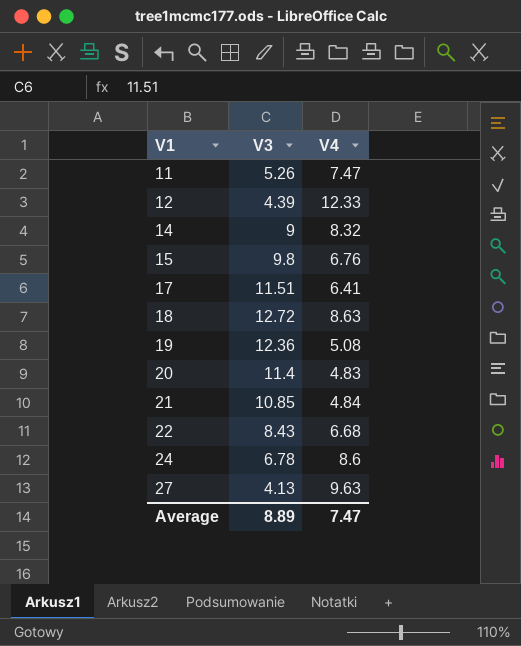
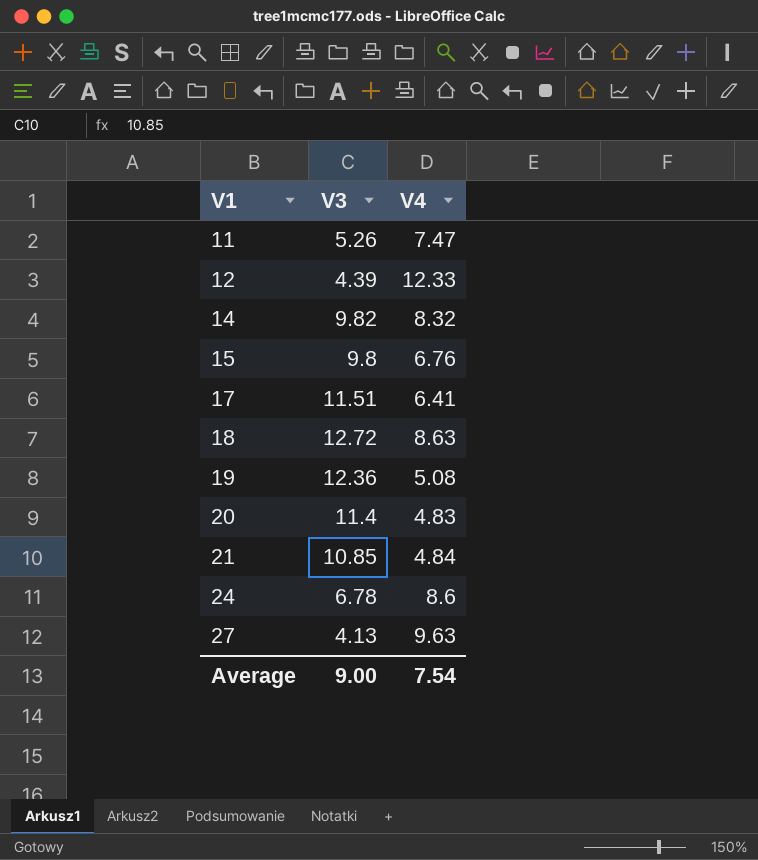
row 22: 8.43 | 6.68 -> none
14 | V3: 9 -> 9.82
Average | V3: 8.89 -> 9.00
Average | V4: 7.47 -> 7.54

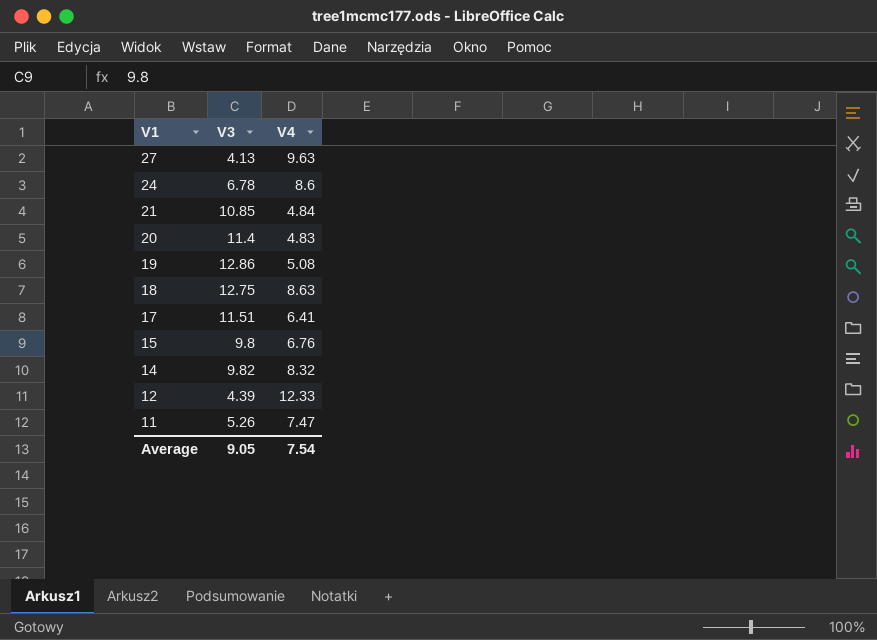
row order: V1 ascending -> V1 descending
19 | V3: 12.36 -> 12.86
18 | V3: 12.72 -> 12.75
Average | V3: 9.00 -> 9.05

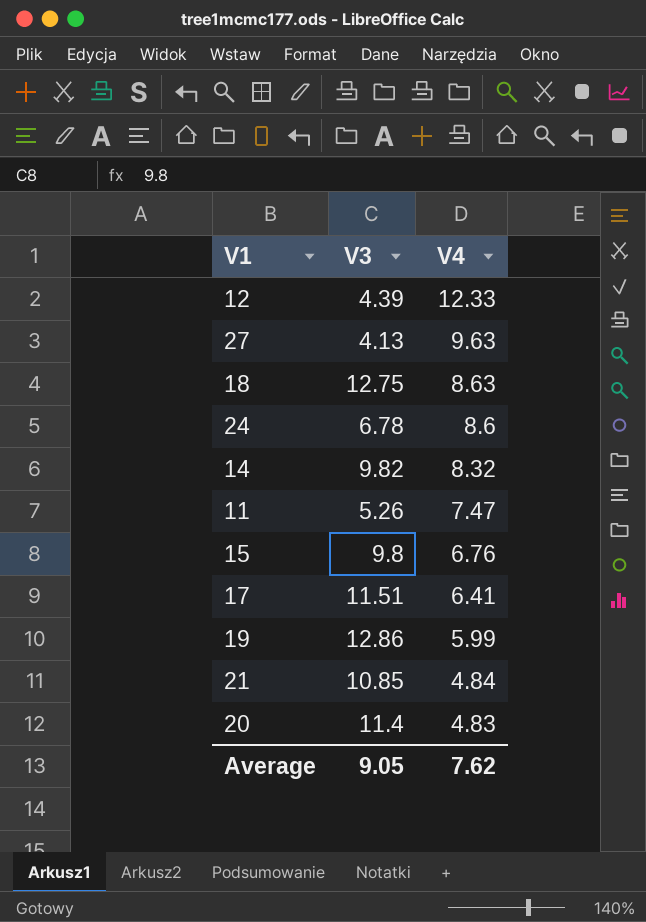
row order: V1 descending -> V4 descending
19 | V4: 5.08 -> 5.99
Average | V4: 7.54 -> 7.62

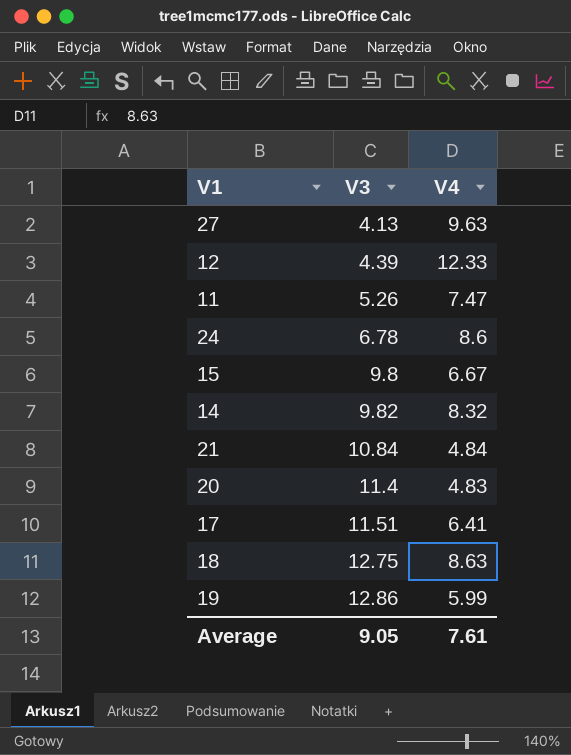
row order: V4 descending -> V3 ascending
15 | V4: 6.76 -> 6.67
21 | V3: 10.85 -> 10.84
Average | V4: 7.62 -> 7.61

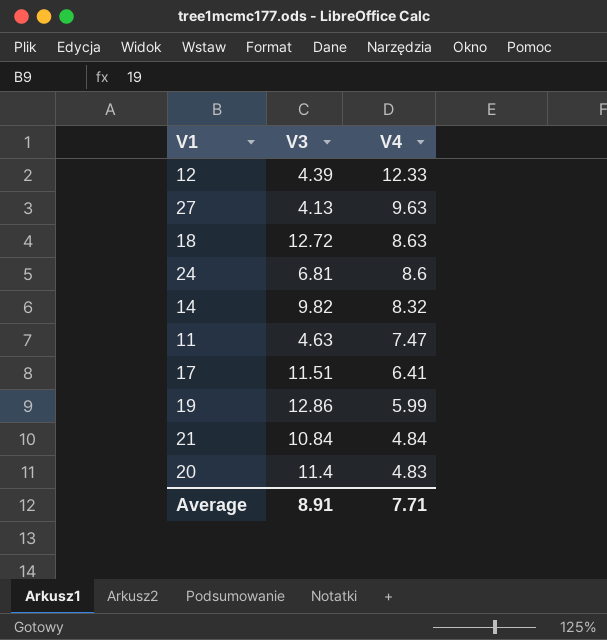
row order: V3 ascending -> V4 descending
row 15: 9.8 | 6.67 -> none
18 | V3: 12.75 -> 12.72
24 | V3: 6.78 -> 6.81
11 | V3: 5.26 -> 4.63
Average | V3: 9.05 -> 8.91
Average | V4: 7.61 -> 7.71

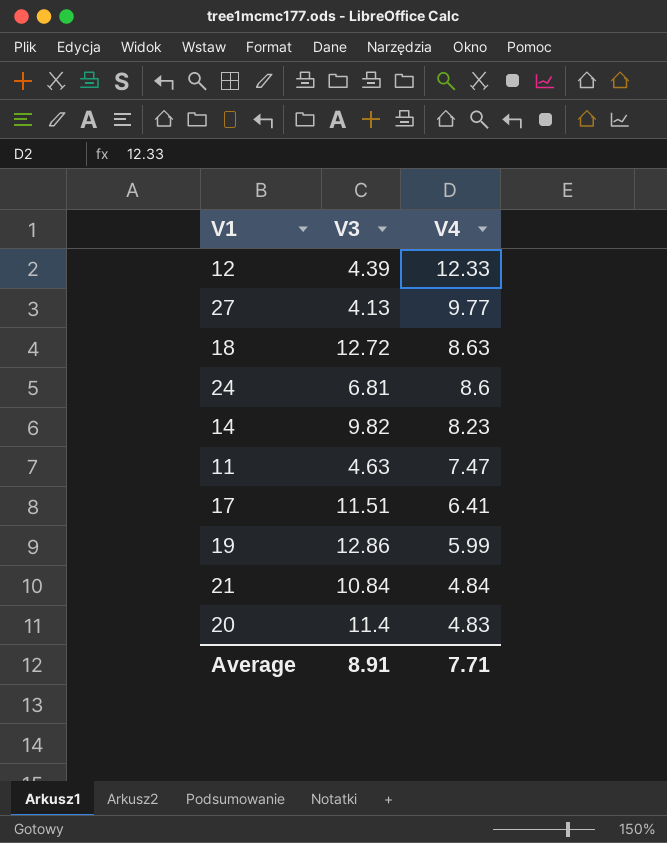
27 | V4: 9.63 -> 9.77
14 | V4: 8.32 -> 8.23

